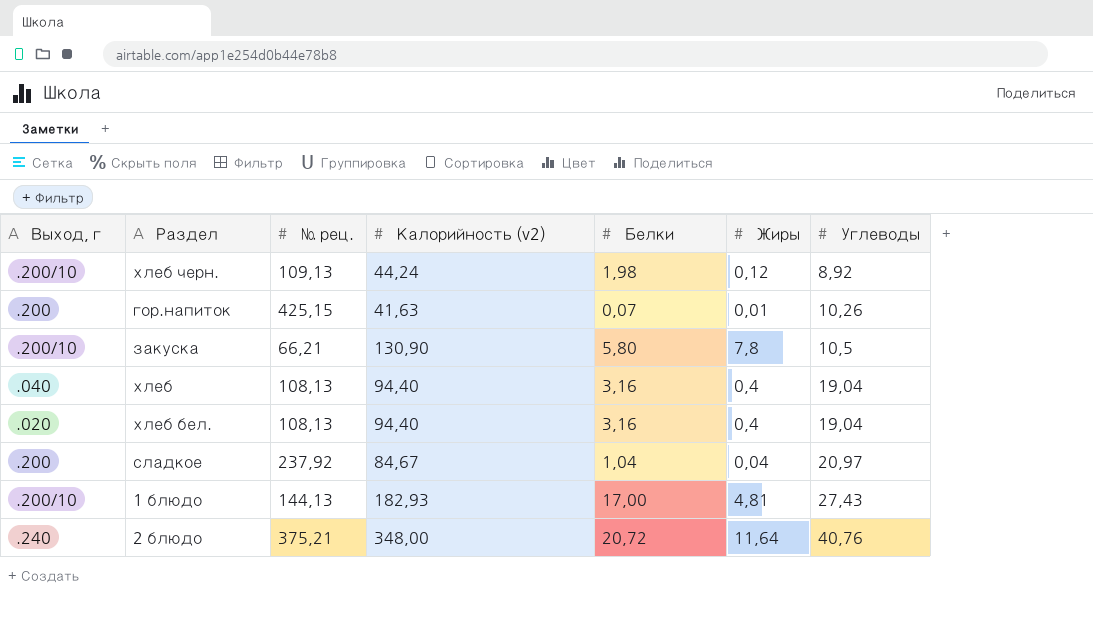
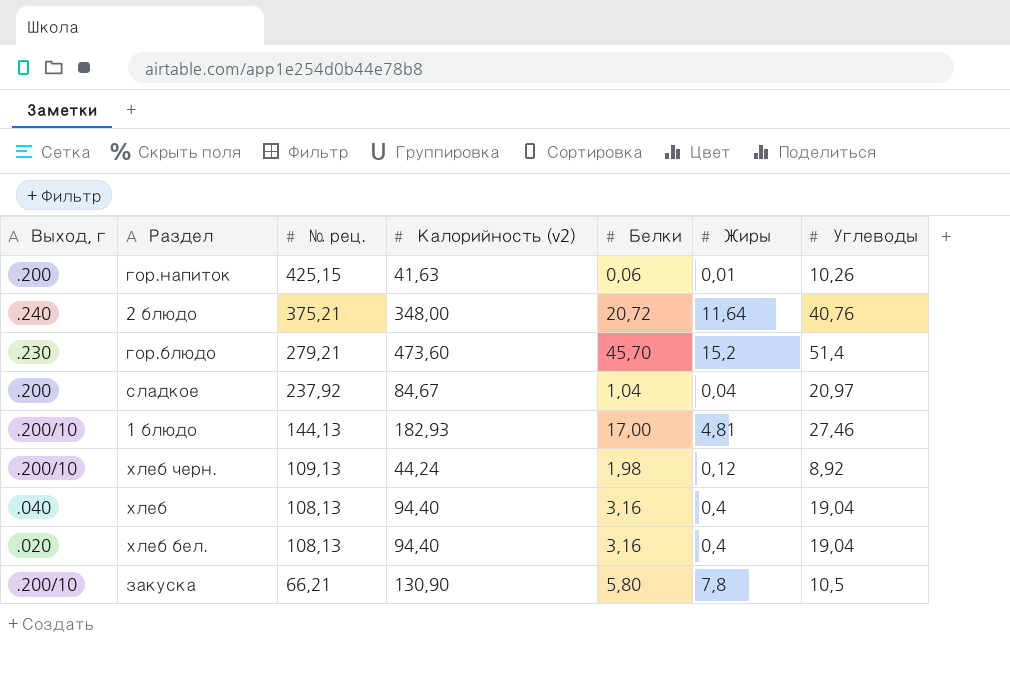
row order: Углеводы ascending -> № рец. descending
гор.напиток | Белки: 0,07 -> 0,06
row гор.блюдо: none -> .230 | 279,21 | 473,60 | 45,70 | 15,2 | 51,4
1 блюдо | Углеводы: 27,43 -> 27,46

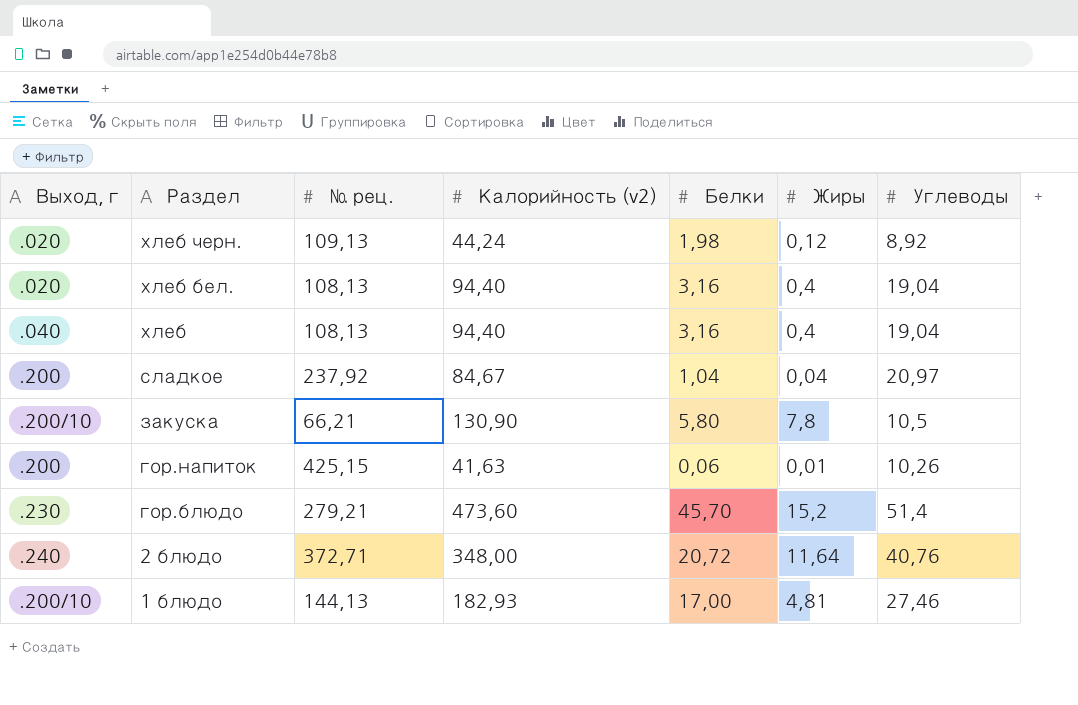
row order: № рец. descending -> Раздел descending
хлеб черн. | Выход, г: .200/10 -> .020
2 блюдо | № рец.: 375,21 -> 372,71

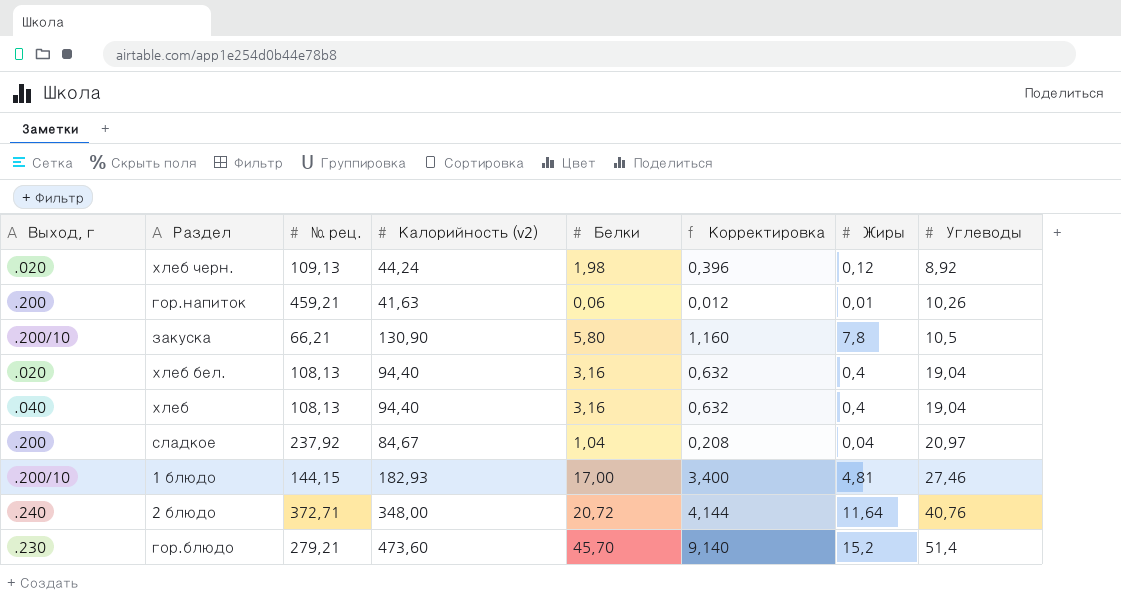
row order: Раздел descending -> Углеводы ascending
column Корректировка | formula: none -> [Белки] * 0,2
гор.напиток | № рец.: 425,15 -> 459,21
1 блюдо | № рец.: 144,13 -> 144,15

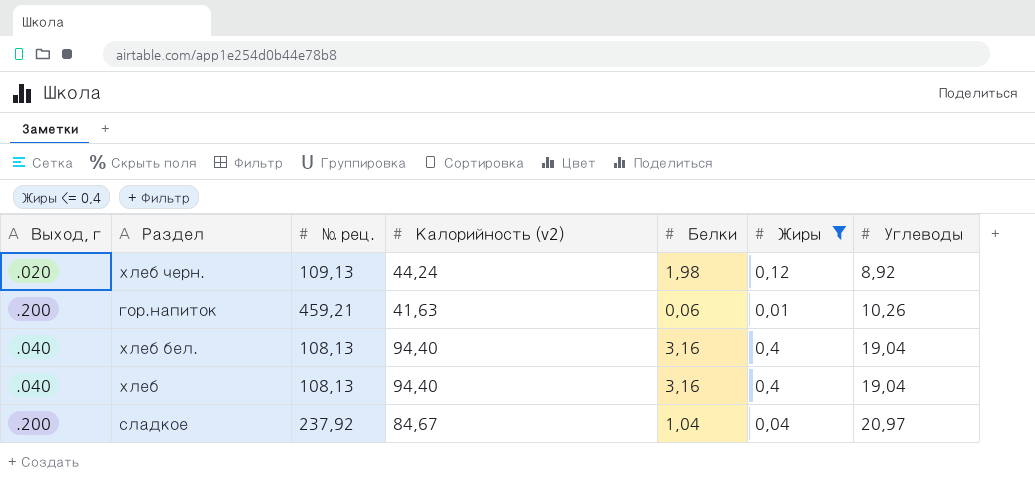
filter: none -> Жиры <= 0,4
column Корректировка | formula: [Белки] * 0,2 -> none
хлеб бел. | Выход, г: .020 -> .040

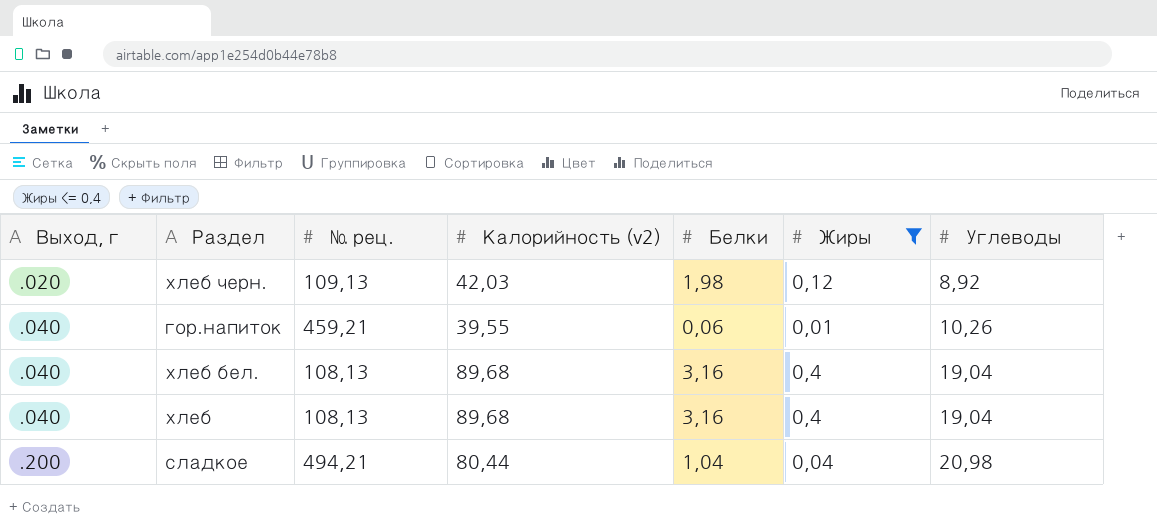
хлеб черн. | Калорийность (v2): 44,24 -> 42,03
гор.напиток | Выход, г: .200 -> .040
гор.напиток | Калорийность (v2): 41,63 -> 39,55
хлеб бел. | Калорийность (v2): 94,40 -> 89,68
хлеб | Калорийность (v2): 94,40 -> 89,68
сладкое | № рец.: 237,92 -> 494,21
сладкое | Калорийность (v2): 84,67 -> 80,44
сладкое | Углеводы: 20,97 -> 20,98

